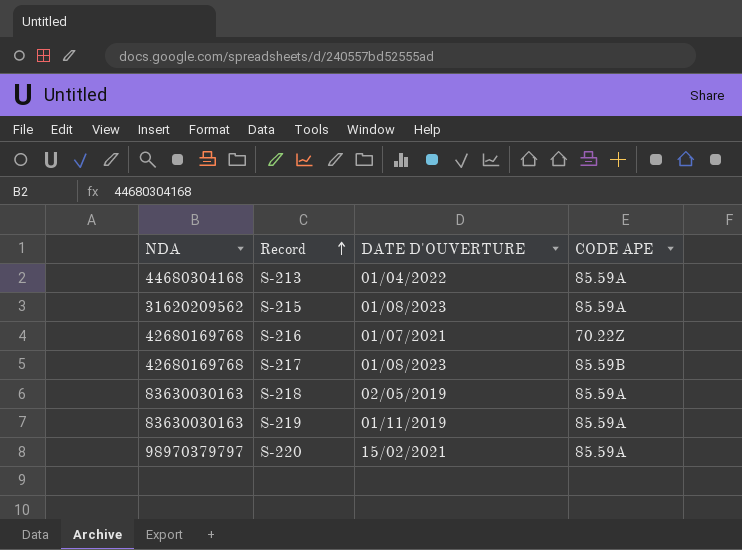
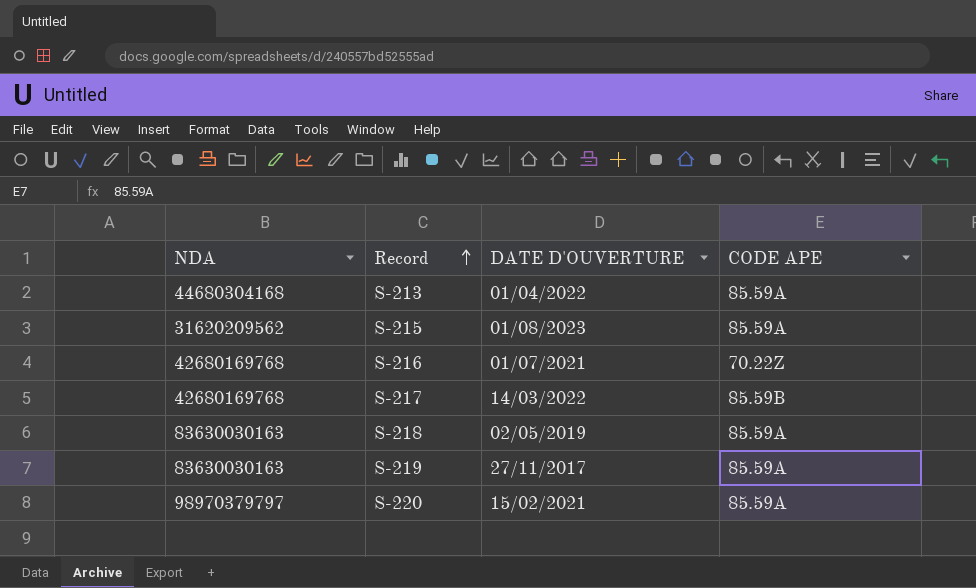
S-217 | DATE D'OUVERTURE: 01/08/2023 -> 14/03/2022
S-219 | DATE D'OUVERTURE: 01/11/2019 -> 27/11/2017

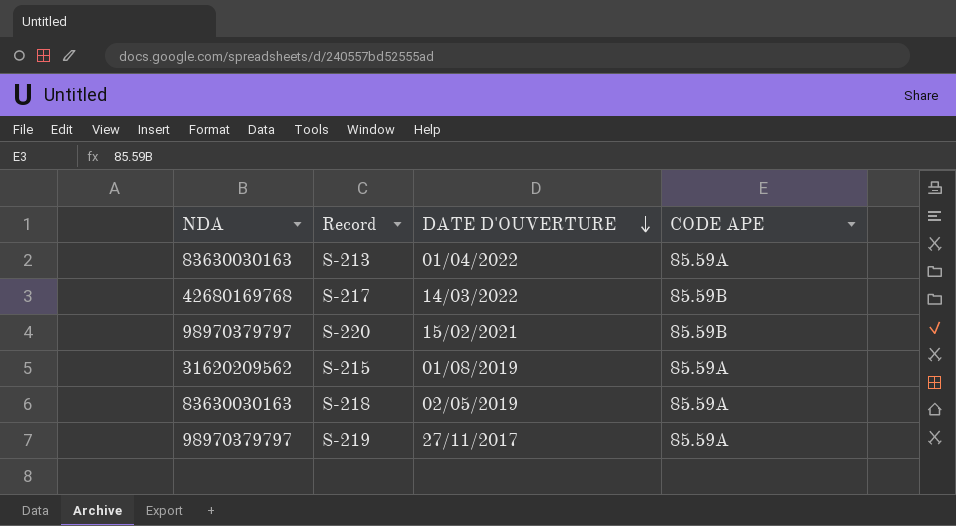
row order: Record ascending -> DATE D'OUVERTURE descending
row S-216: 42680169768 | 01/07/2021 | 70.22Z -> none
S-213 | NDA: 44680304168 -> 83630030163
S-220 | CODE APE: 85.59A -> 85.59B
S-215 | DATE D'OUVERTURE: 01/08/2023 -> 01/08/2019
S-219 | NDA: 83630030163 -> 98970379797

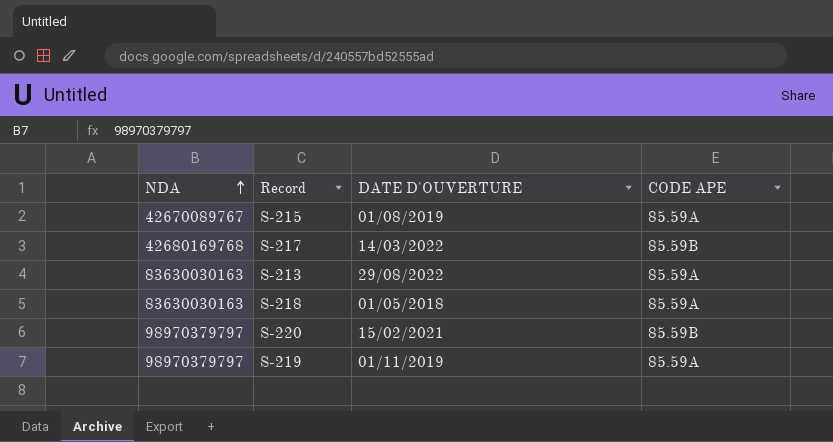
row order: DATE D'OUVERTURE descending -> NDA ascending
S-215 | NDA: 31620209562 -> 42670089767
S-213 | DATE D'OUVERTURE: 01/04/2022 -> 29/08/2022
S-218 | DATE D'OUVERTURE: 02/05/2019 -> 01/05/2018
S-219 | DATE D'OUVERTURE: 27/11/2017 -> 01/11/2019

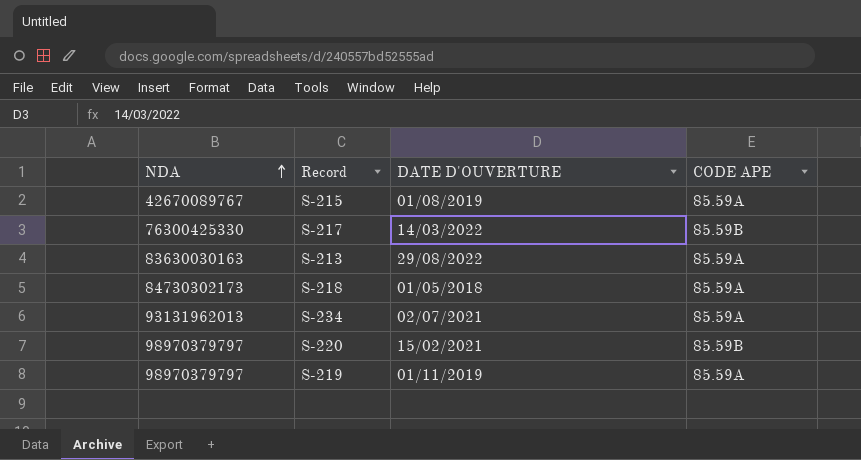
S-217 | NDA: 42680169768 -> 76300425330
S-218 | NDA: 83630030163 -> 84730302173
row S-234: none -> 93131962013 | 02/07/2021 | 85.59A

